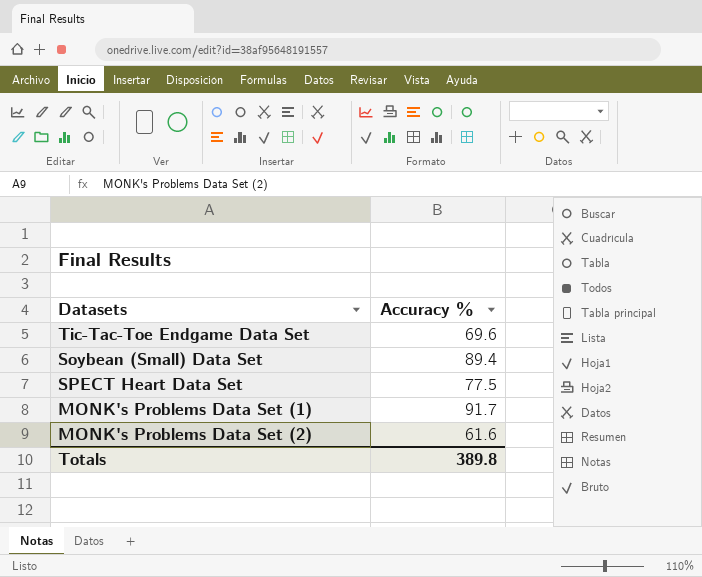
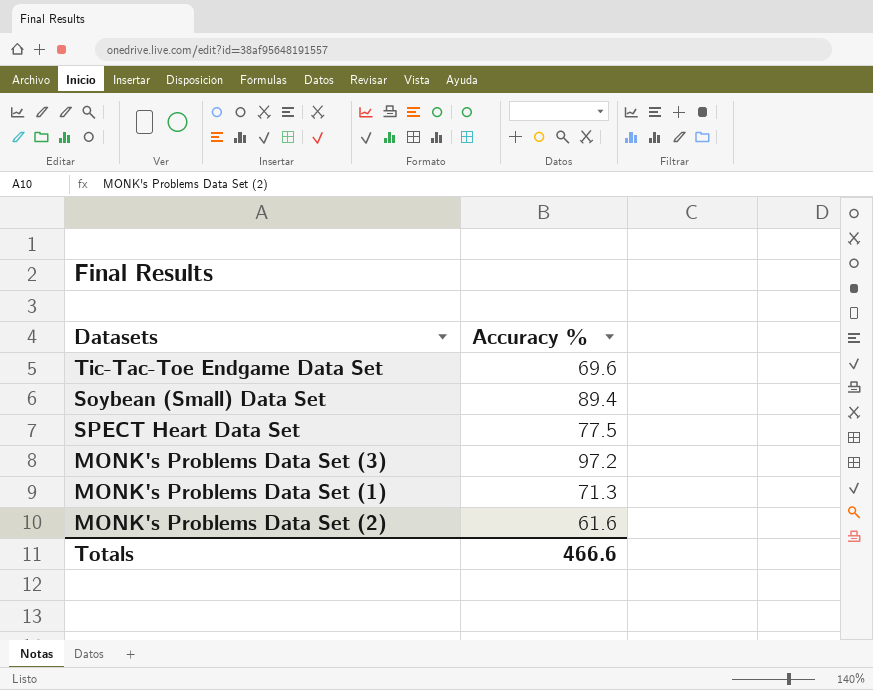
row MONK's Problems Data Set (3): none -> 97.2
MONK's Problems Data Set (1) | Accuracy %: 91.7 -> 71.3
Totals | Accuracy %: 389.8 -> 466.6

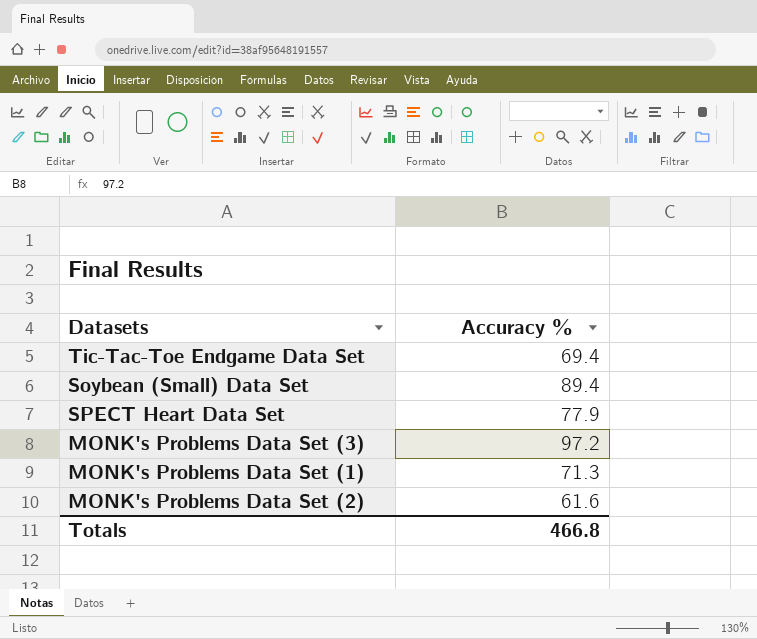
Tic-Tac-Toe Endgame Data Set | Accuracy %: 69.6 -> 69.4
SPECT Heart Data Set | Accuracy %: 77.5 -> 77.9
Totals | Accuracy %: 466.6 -> 466.8

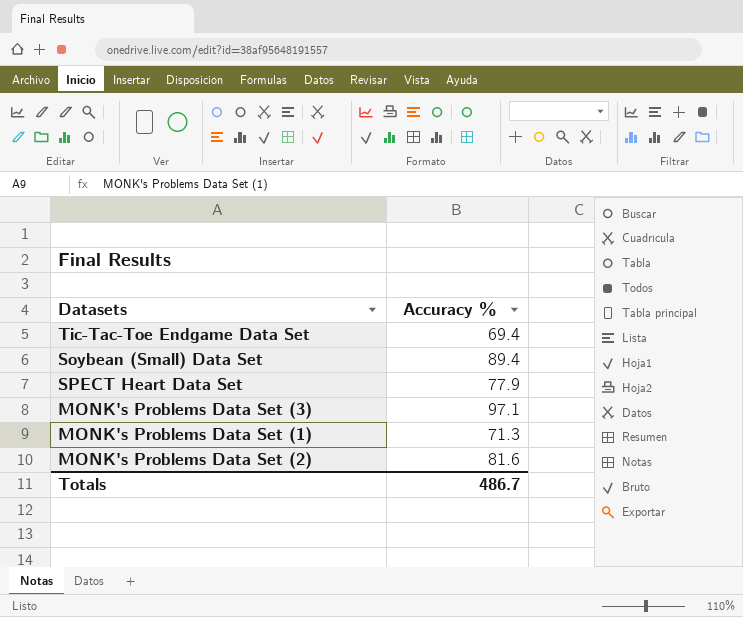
MONK's Problems Data Set (3) | Accuracy %: 97.2 -> 97.1
MONK's Problems Data Set (2) | Accuracy %: 61.6 -> 81.6
Totals | Accuracy %: 466.8 -> 486.7

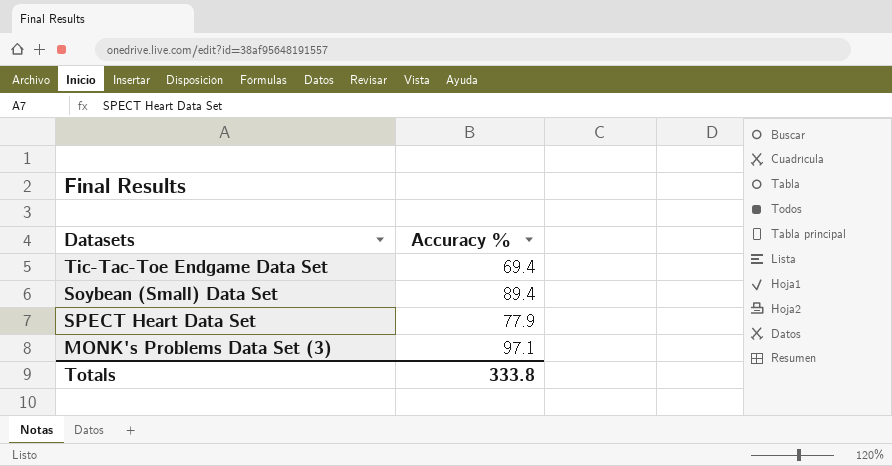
row MONK's Problems Data Set (1): 71.3 -> none
row MONK's Problems Data Set (2): 81.6 -> none
Totals | Accuracy %: 486.7 -> 333.8

